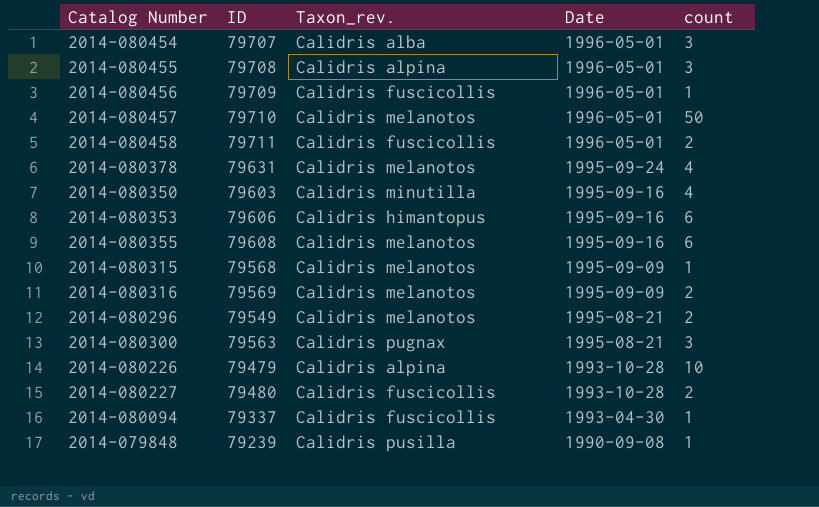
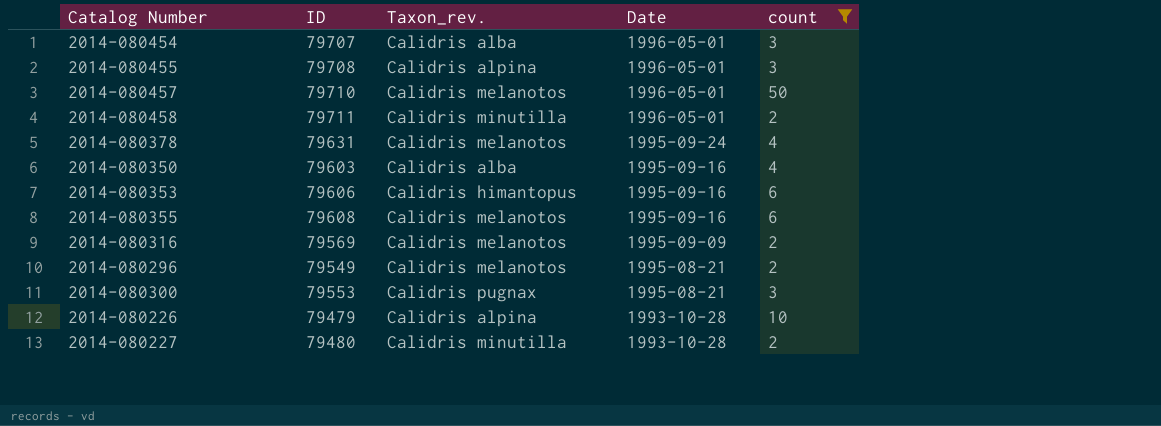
filter: none -> count != 1
2014-080458 | Taxon_rev.: Calidris fuscicollis -> Calidris minutilla
2014-080350 | Taxon_rev.: Calidris minutilla -> Calidris alba
2014-080300 | ID: 79563 -> 79553
2014-080227 | Taxon_rev.: Calidris fuscicollis -> Calidris minutilla

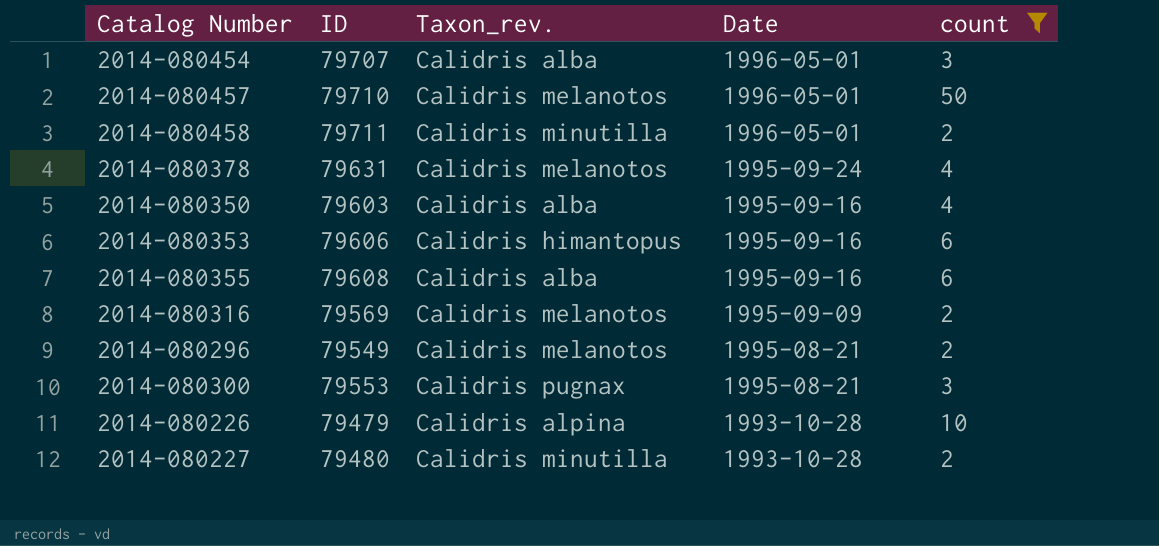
row 2014-080455: 79708 | Calidris alpina | 1996-05-01 | 3 -> none
2014-080355 | Taxon_rev.: Calidris melanotos -> Calidris alba

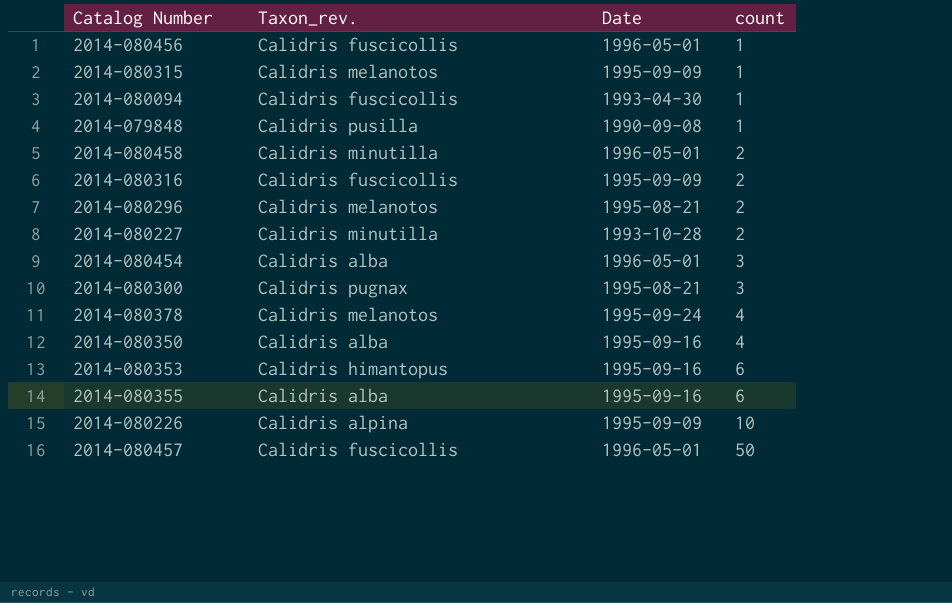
filter: count != 1 -> none
row order: Date descending -> count ascending
column ID | position: 2 -> none
2014-080316 | Taxon_rev.: Calidris melanotos -> Calidris fuscicollis
2014-080226 | Date: 1993-10-28 -> 1995-09-09
2014-080457 | Taxon_rev.: Calidris melanotos -> Calidris fuscicollis

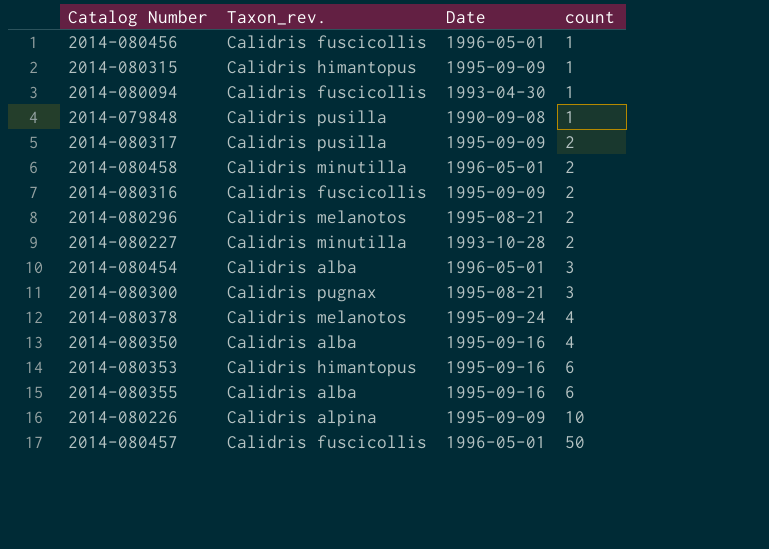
2014-080315 | Taxon_rev.: Calidris melanotos -> Calidris himantopus
row 2014-080317: none -> Calidris pusilla | 1995-09-09 | 2

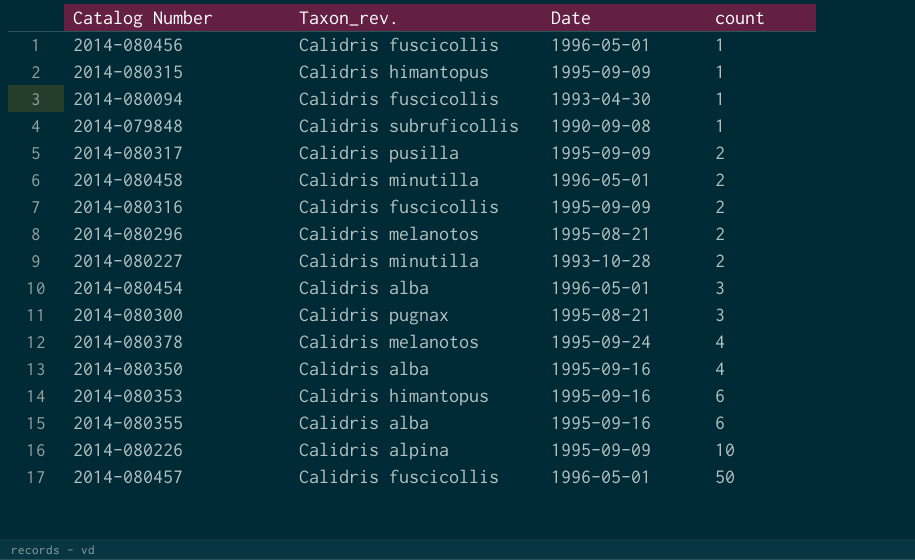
2014-079848 | Taxon_rev.: Calidris pusilla -> Calidris subruficollis

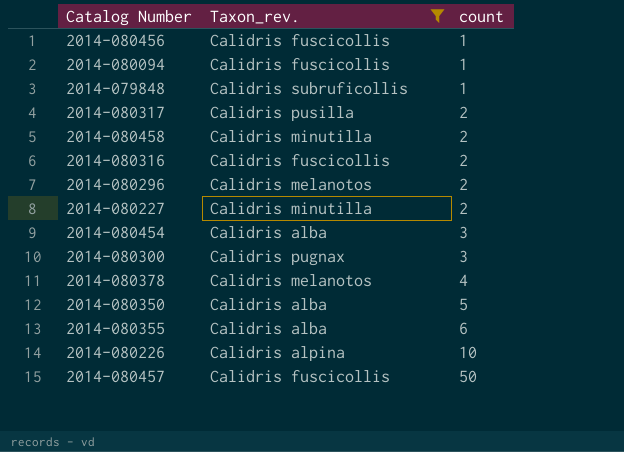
filter: none -> Taxon_rev. != Calidris himantopus
column Date | position: 3 -> none
2014-080350 | count: 4 -> 5

